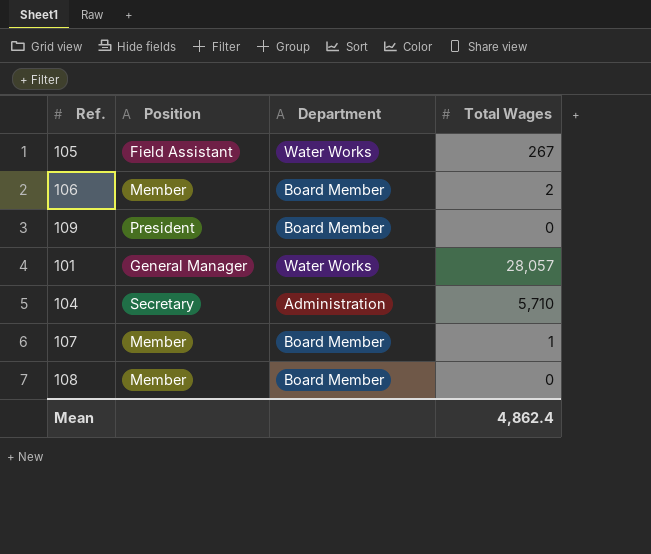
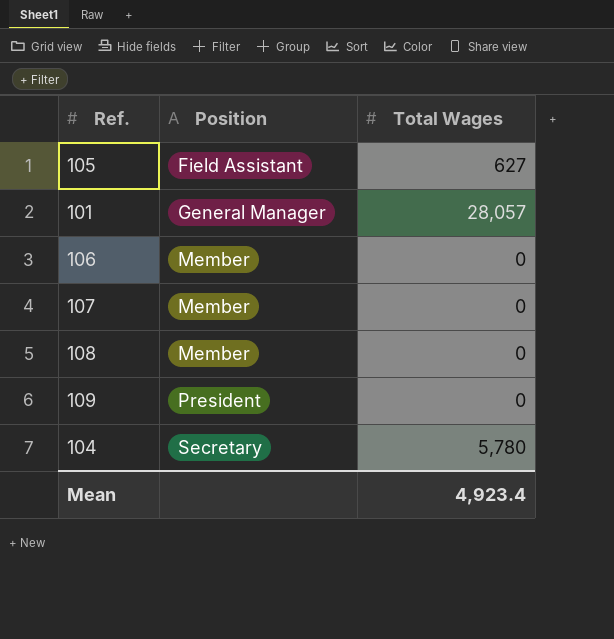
row order: none -> Position ascending
column Department | position: 3 -> none
105 | Total Wages: 267 -> 627
106 | Total Wages: 2 -> 0
107 | Total Wages: 1 -> 0
104 | Total Wages: 5,710 -> 5,780
Mean | Total Wages: 4,862.4 -> 4,923.4

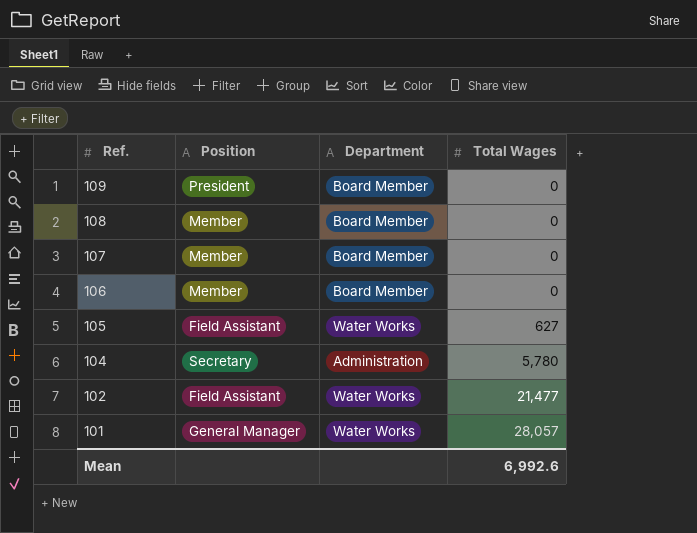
row order: Position ascending -> Ref. descending
column Department | position: none -> 3
row 102: none -> Field Assistant | Water Works | 21,477
Mean | Total Wages: 4,923.4 -> 6,992.6

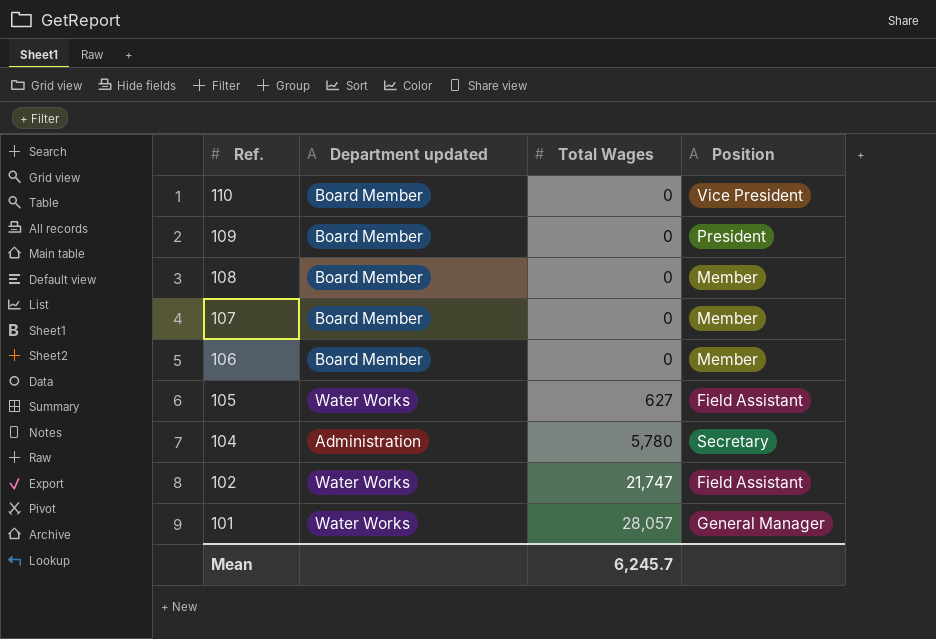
column name: Department -> Department updated
column Position | position: 2 -> 4
row 110: none -> Board Member | 0 | Vice President
102 | Total Wages: 21,477 -> 21,747
Mean | Total Wages: 6,992.6 -> 6,245.7

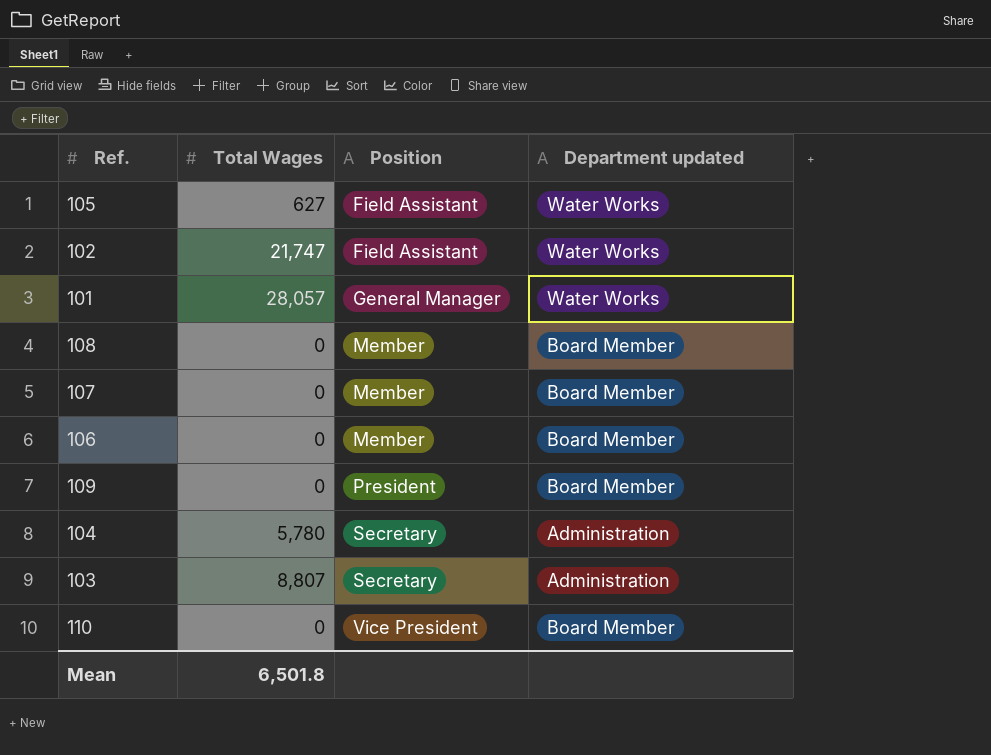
row order: Ref. descending -> Position ascending
column Department updated | position: 2 -> 4
row 103: none -> 8,807 | Secretary | Administration
Mean | Total Wages: 6,245.7 -> 6,501.8

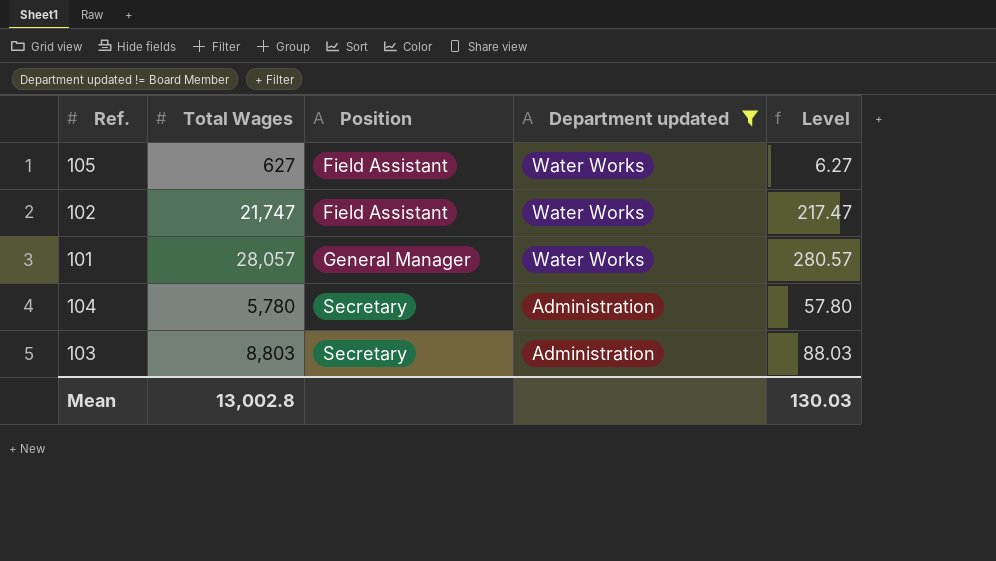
filter: none -> Department updated != Board Member
column Level | formula: none -> [Total Wages] * 0.01
103 | Total Wages: 8,807 -> 8,803
Mean | Total Wages: 6,501.8 -> 13,002.8

